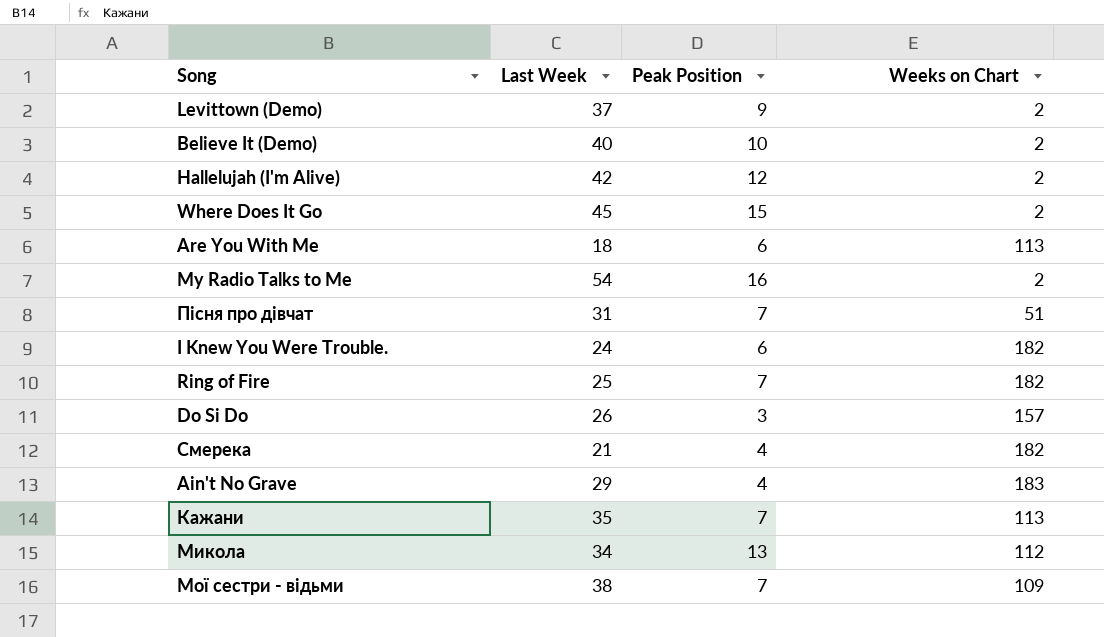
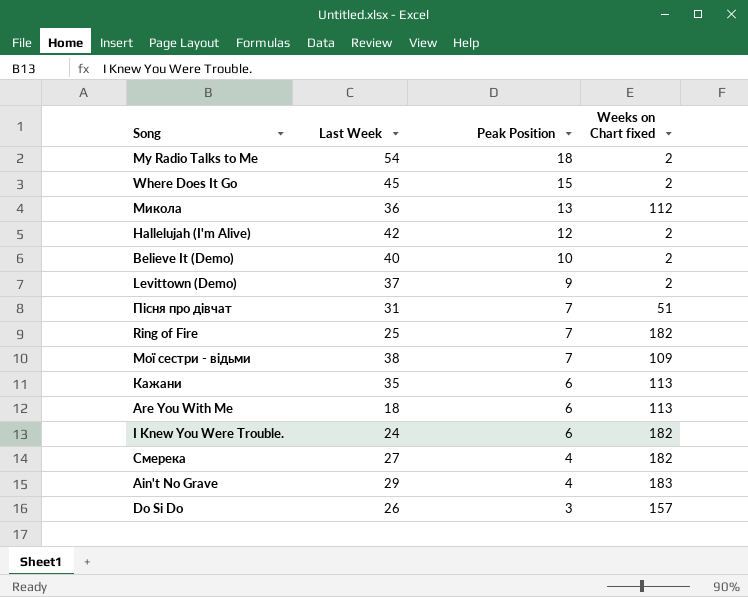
row order: none -> Peak Position descending
column name: Weeks on Chart -> Weeks on Chart fixed
My Radio Talks to Me | Peak Position: 16 -> 18
Микола | Last Week: 34 -> 36
Кажани | Peak Position: 7 -> 6
Смерека | Last Week: 21 -> 27

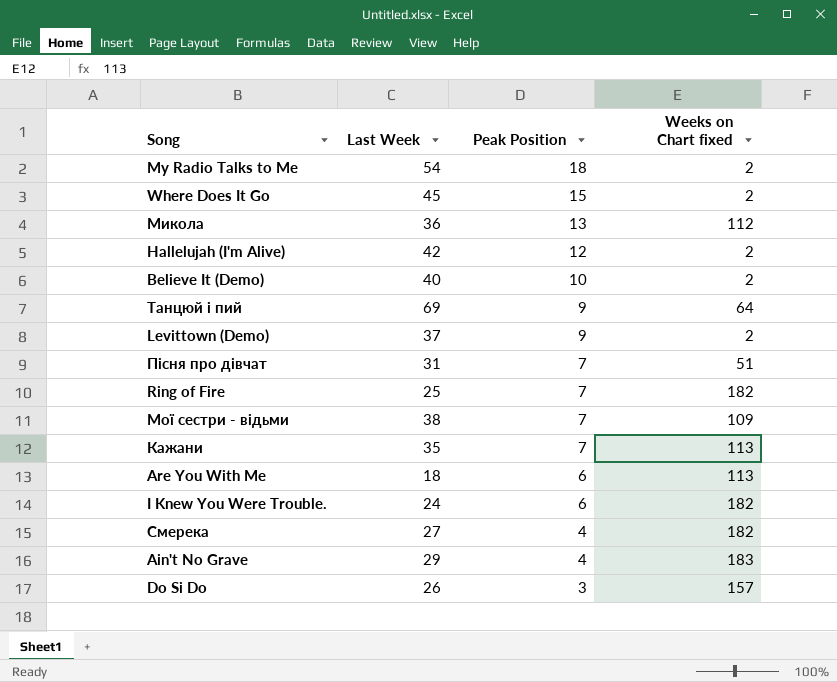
row Танцюй і пий: none -> 69 | 9 | 64
Кажани | Peak Position: 6 -> 7

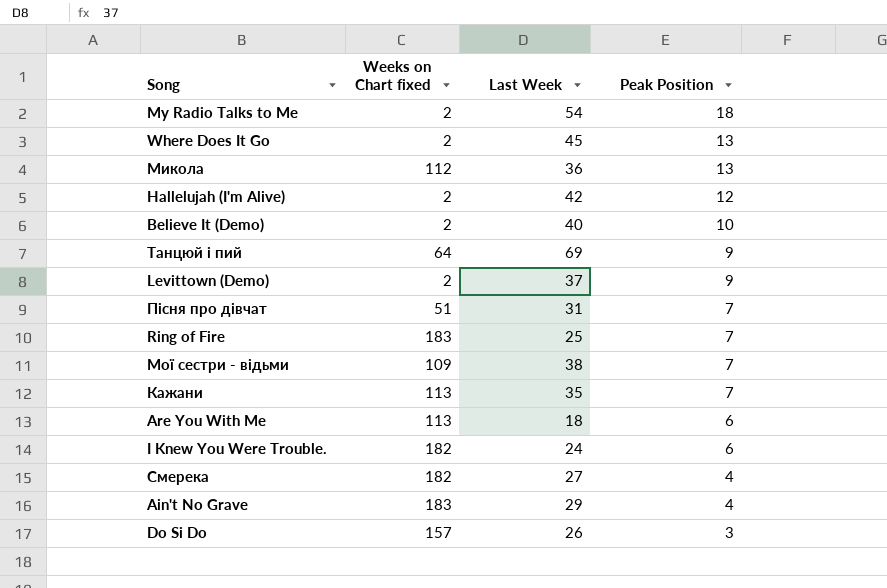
column Weeks on Chart fixed | position: 4 -> 2
Where Does It Go | Peak Position: 15 -> 13
Ring of Fire | Weeks on Chart fixed: 182 -> 183

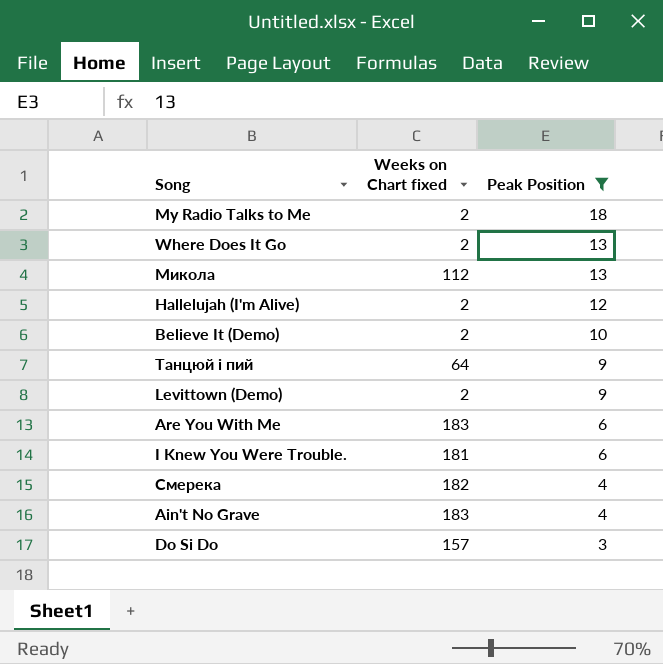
filter: none -> Peak Position != 7
column Last Week | position: 3 -> none
Are You With Me | Weeks on Chart fixed: 113 -> 183
I Knew You Were Trouble. | Weeks on Chart fixed: 182 -> 181

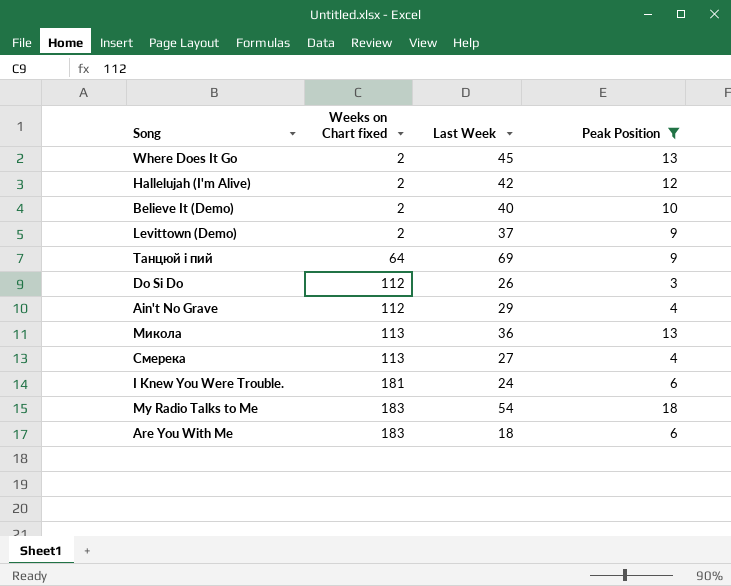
row order: Peak Position descending -> Weeks on Chart fixed ascending
column Last Week | position: none -> 3
Do Si Do | Weeks on Chart fixed: 157 -> 112
Ain't No Grave | Weeks on Chart fixed: 183 -> 112
Микола | Weeks on Chart fixed: 112 -> 113
Смерека | Weeks on Chart fixed: 182 -> 113
My Radio Talks to Me | Weeks on Chart fixed: 2 -> 183

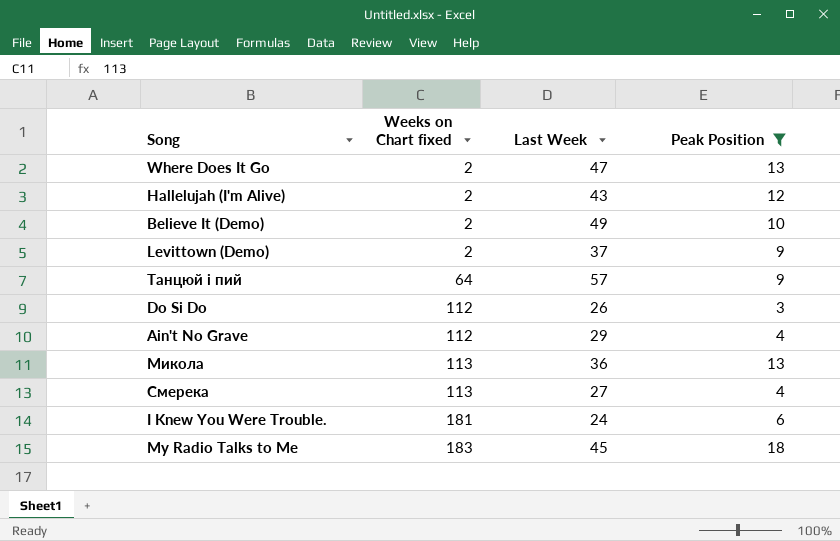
row Are You With Me: 183 | 18 | 6 -> none
Where Does It Go | Last Week: 45 -> 47
Hallelujah (I'm Alive) | Last Week: 42 -> 43
Believe It (Demo) | Last Week: 40 -> 49
Танцюй і пий | Last Week: 69 -> 57
My Radio Talks to Me | Last Week: 54 -> 45

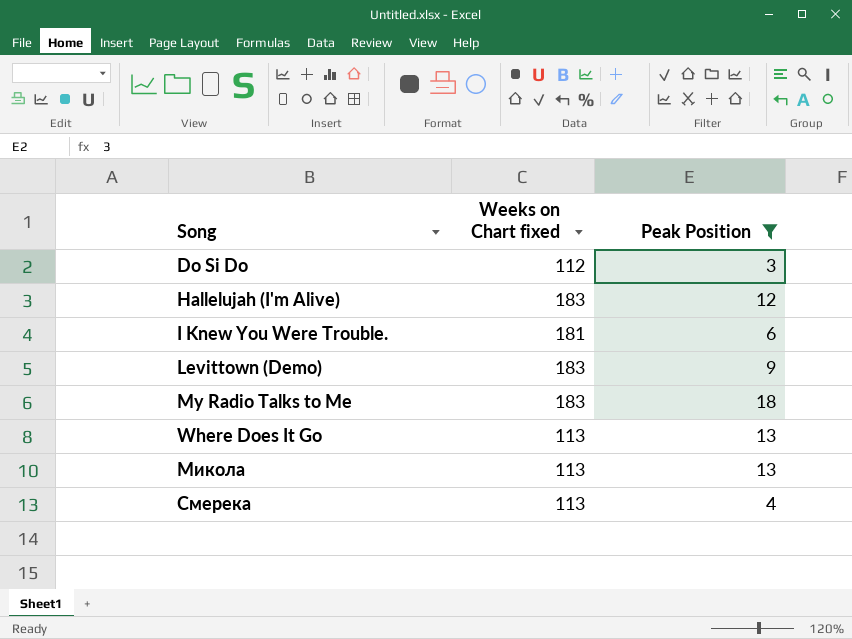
row order: Weeks on Chart fixed ascending -> Song ascending
column Last Week | position: 3 -> none
row Believe It (Demo): 2 | 49 | 10 -> none
row Танцюй і пий: 64 | 57 | 9 -> none
row Ain't No Grave: 112 | 29 | 4 -> none
Hallelujah (I'm Alive) | Weeks on Chart fixed: 2 -> 183
Levittown (Demo) | Weeks on Chart fixed: 2 -> 183
Where Does It Go | Weeks on Chart fixed: 2 -> 113

